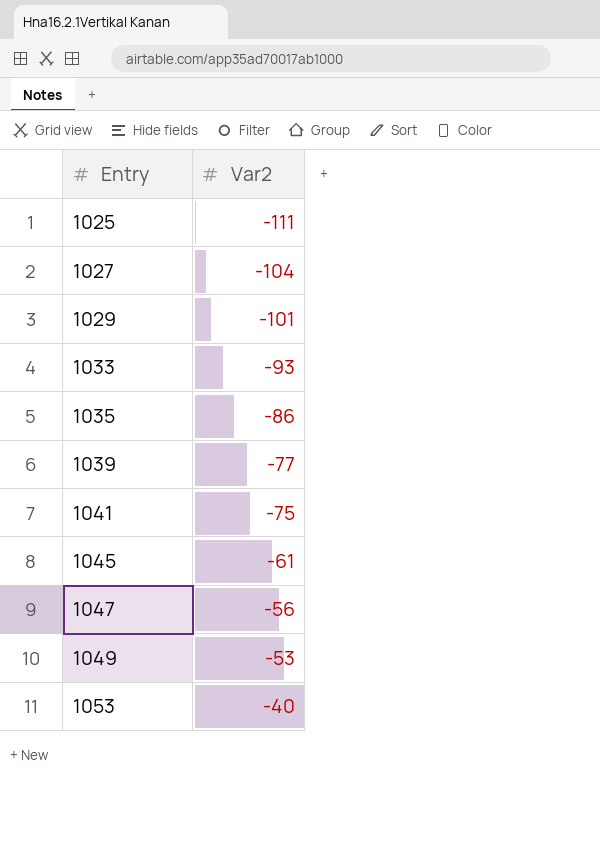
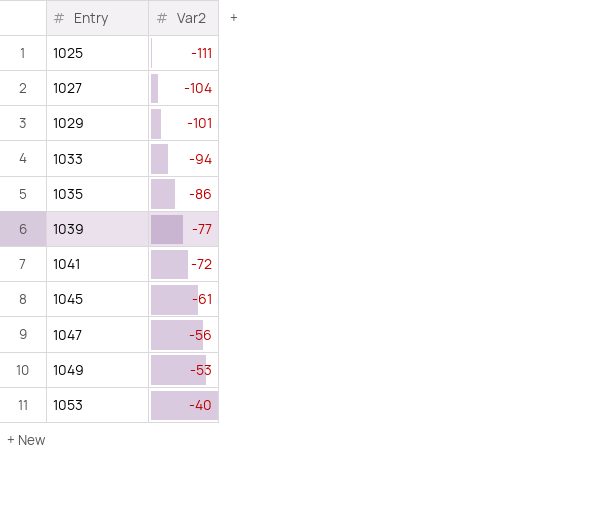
1033 | Var2: -93 -> -94
1041 | Var2: -75 -> -72

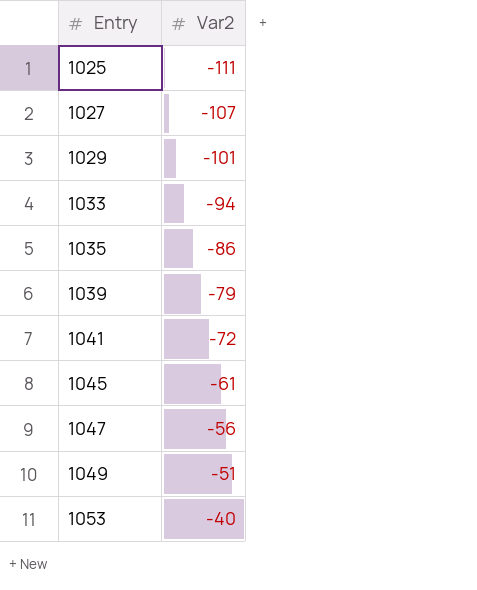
1027 | Var2: -104 -> -107
1039 | Var2: -77 -> -79
1049 | Var2: -53 -> -51

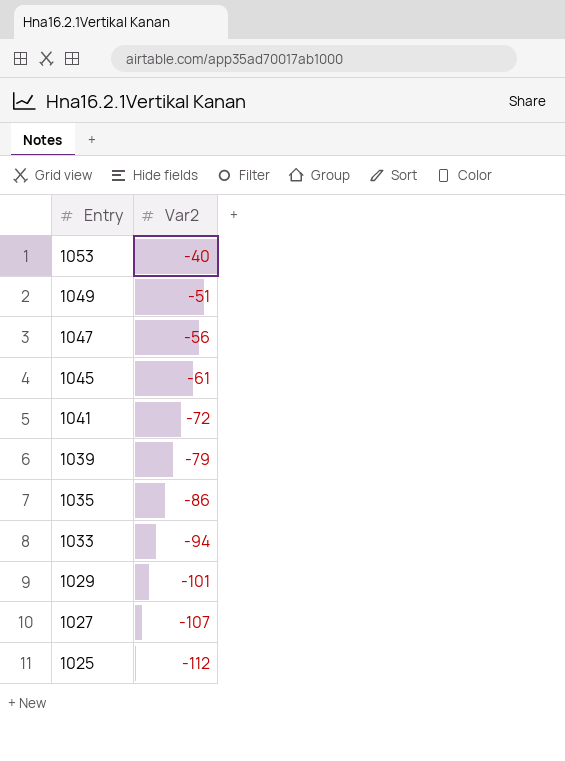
row order: Entry ascending -> Entry descending
1025 | Var2: -111 -> -112

